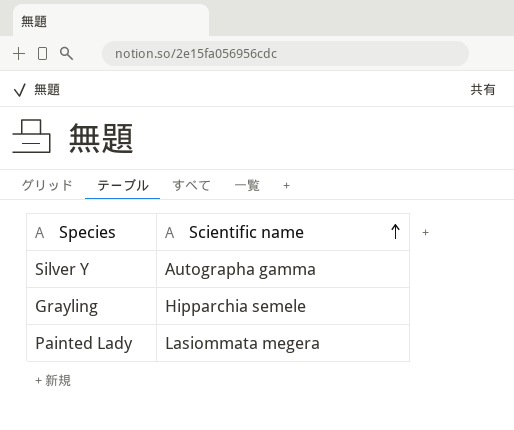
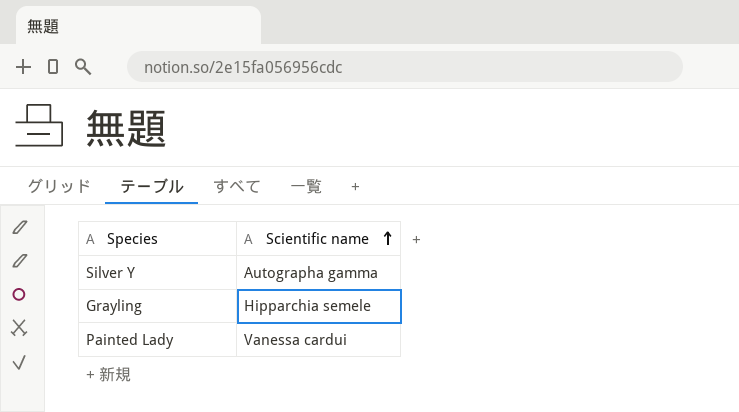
Painted Lady | Scientific name: Lasiommata megera -> Vanessa cardui

